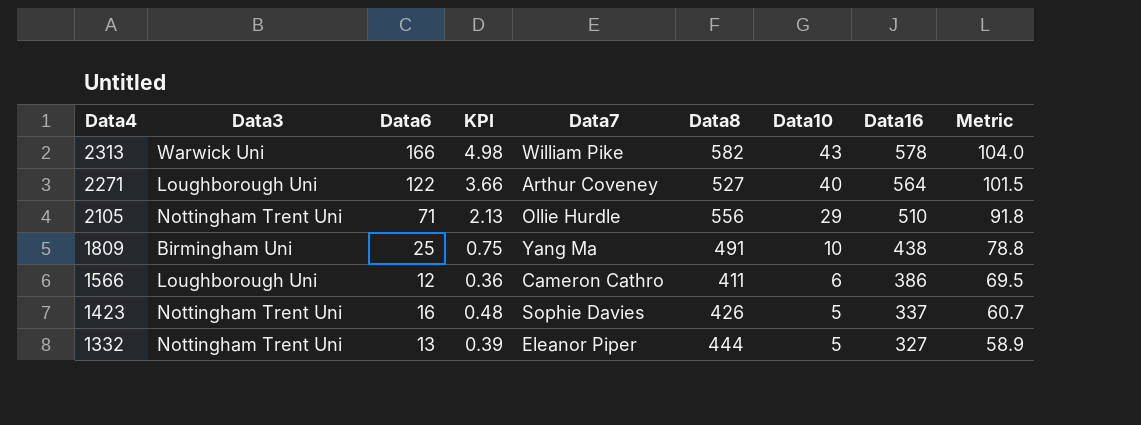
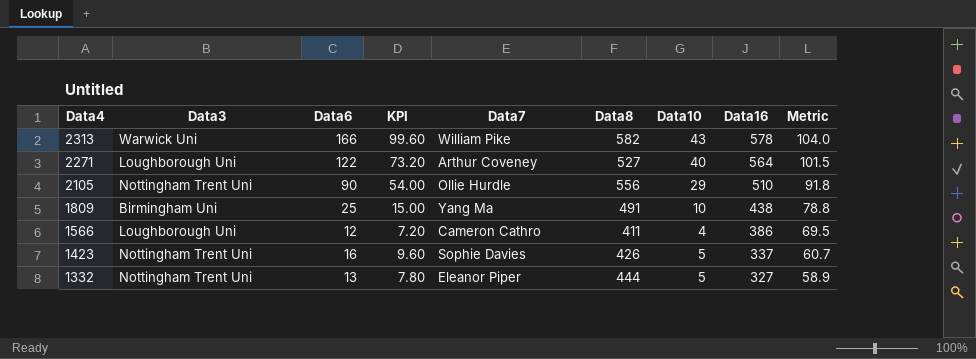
column KPI | formula: [Data6] * 0.03 -> [Data6] * 0.6
2105 | Data6: 71 -> 90
1566 | Data10: 6 -> 4

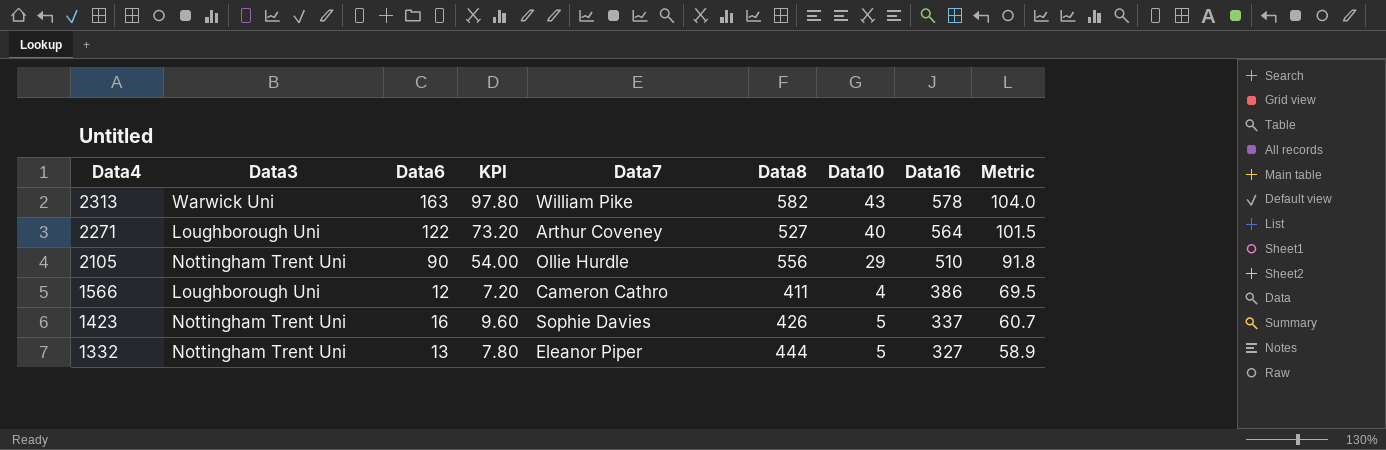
row 1809: Birmingham Uni | 25 | 15.00 | Yang Ma | 491 | 10 | 438 | 78.8 -> none
2313 | Data6: 166 -> 163
2313 | KPI: 99.60 -> 97.80

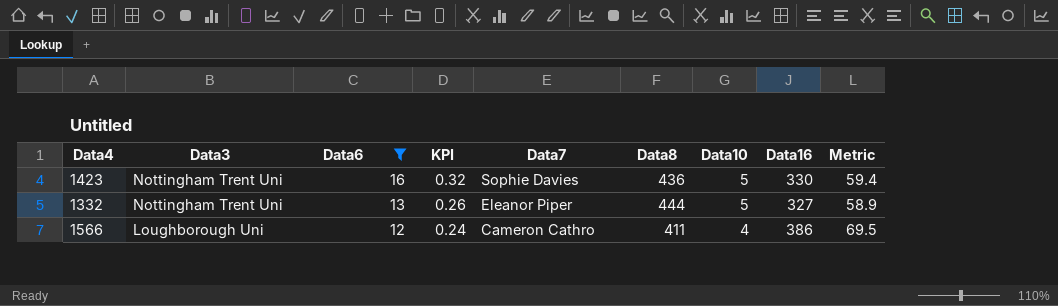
filter: none -> Data6 <= 16
row order: Data4 descending -> Data3 descending
column KPI | formula: [Data6] * 0.6 -> [Data6] * 0.02
1423 | Data8: 426 -> 436
1423 | Data16: 337 -> 330
1423 | Metric: 60.7 -> 59.4

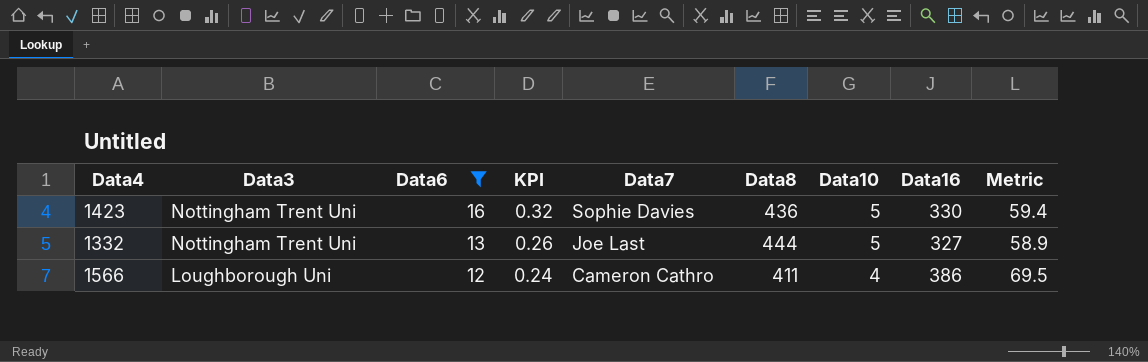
1332 | Data7: Eleanor Piper -> Joe Last

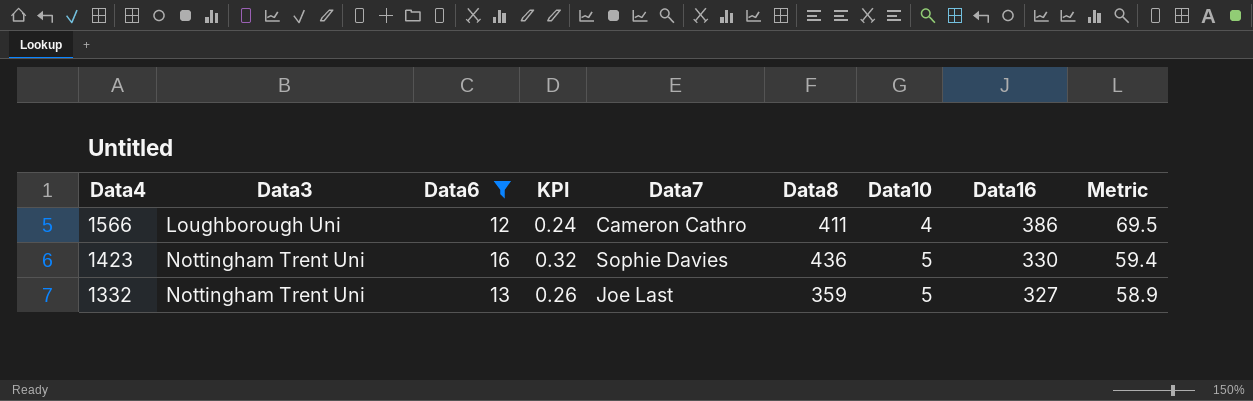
row order: Data3 descending -> Data4 descending
1332 | Data8: 444 -> 359

